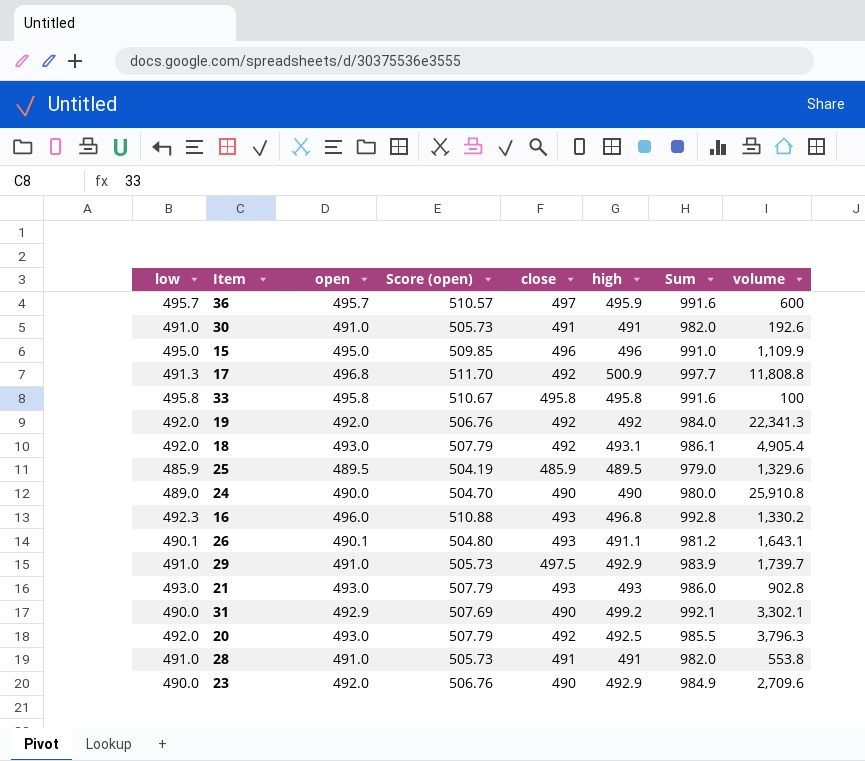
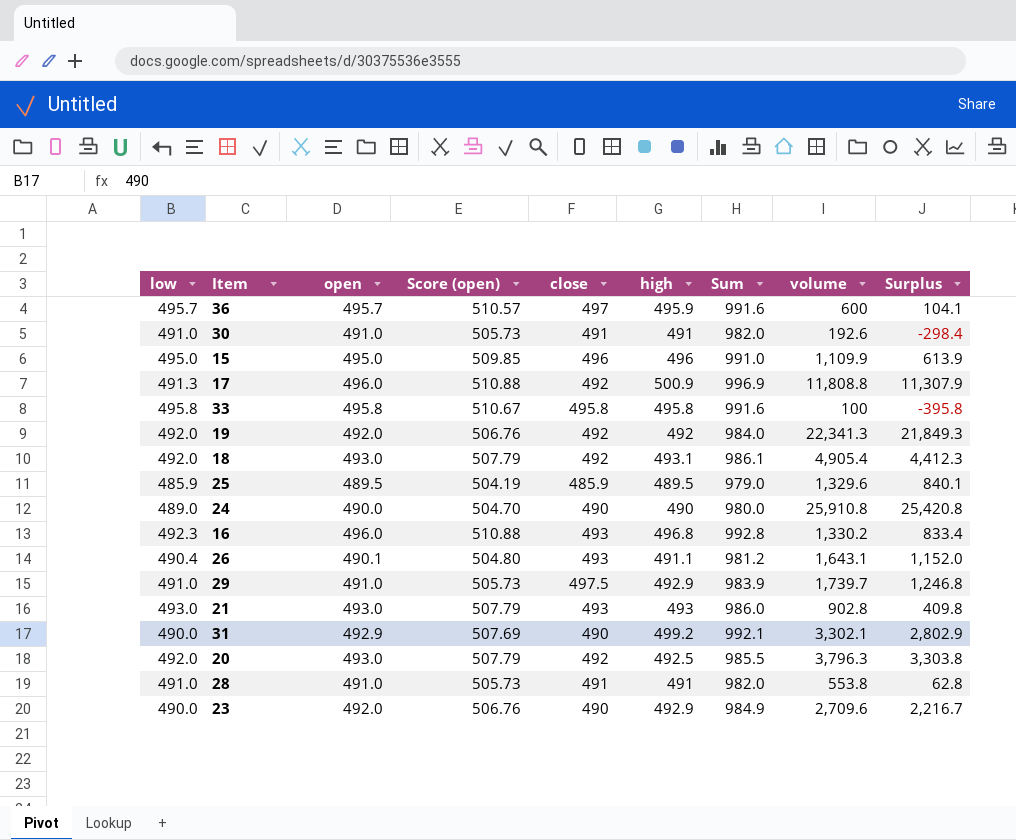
column Surplus | formula: none -> [volume] - [high]
17 | open: 496.8 -> 496.0
17 | Score (open): 511.70 -> 510.88
17 | Sum: 997.7 -> 996.9
26 | low: 490.1 -> 490.4

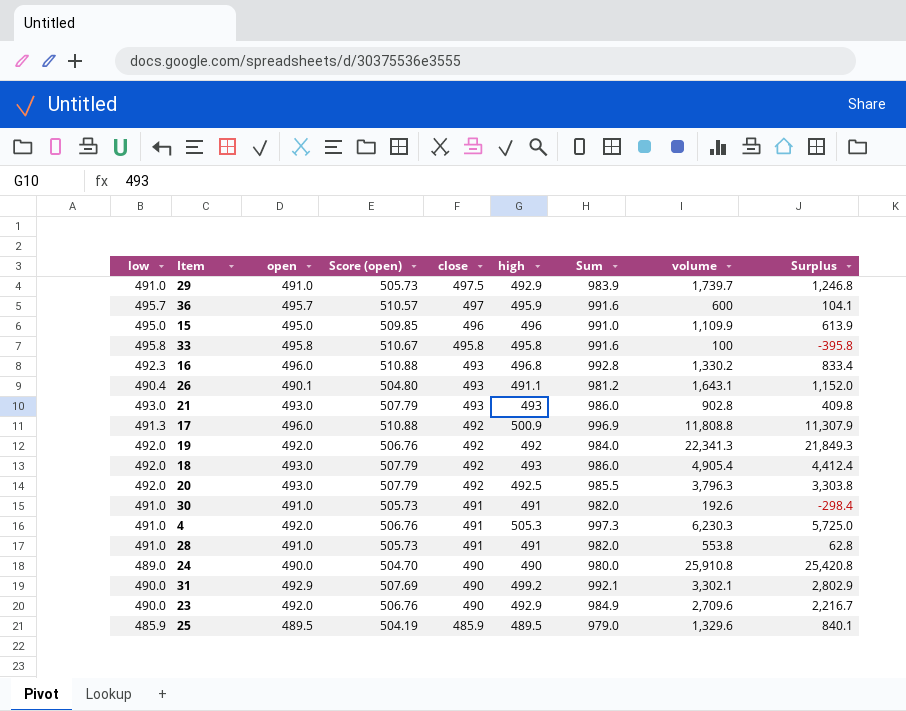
row order: none -> close descending
18 | high: 493.1 -> 493
18 | Sum: 986.1 -> 986.0
18 | Surplus: 4,412.3 -> 4,412.4
row 4: none -> 491.0 | 492.0 | 506.76 | 491 | 505.3 | 997.3 | 6,230.3 | 5,725.0

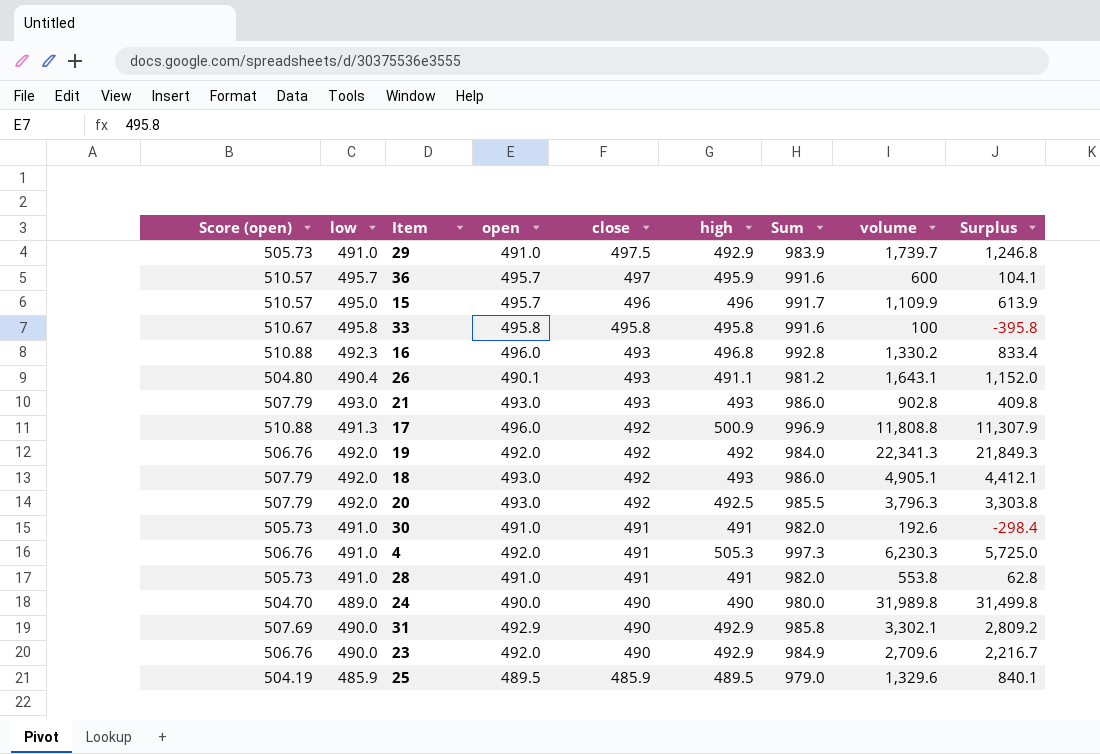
column Score (open) | position: 4 -> 1
15 | Score (open): 509.85 -> 510.57
15 | open: 495.0 -> 495.7
15 | Sum: 991.0 -> 991.7
18 | volume: 4,905.4 -> 4,905.1
18 | Surplus: 4,412.4 -> 4,412.1
24 | volume: 25,910.8 -> 31,989.8
24 | Surplus: 25,420.8 -> 31,499.8
31 | high: 499.2 -> 492.9
31 | Sum: 992.1 -> 985.8
31 | Surplus: 2,802.9 -> 2,809.2

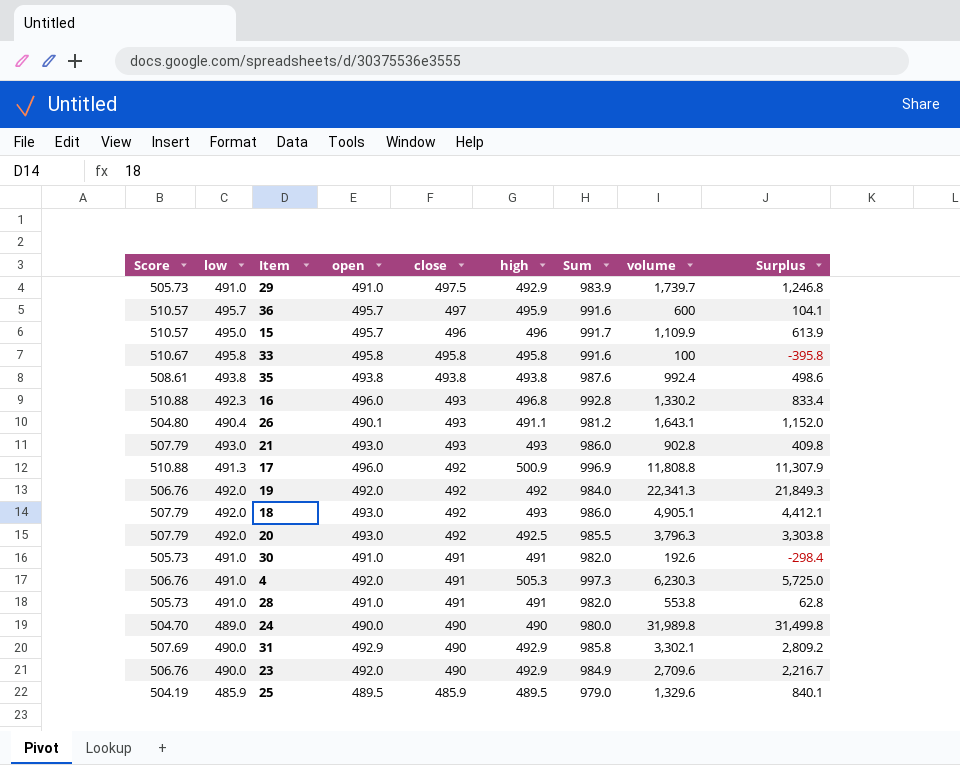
column name: Score (open) -> Score
row 35: none -> 508.61 | 493.8 | 493.8 | 493.8 | 493.8 | 987.6 | 992.4 | 498.6

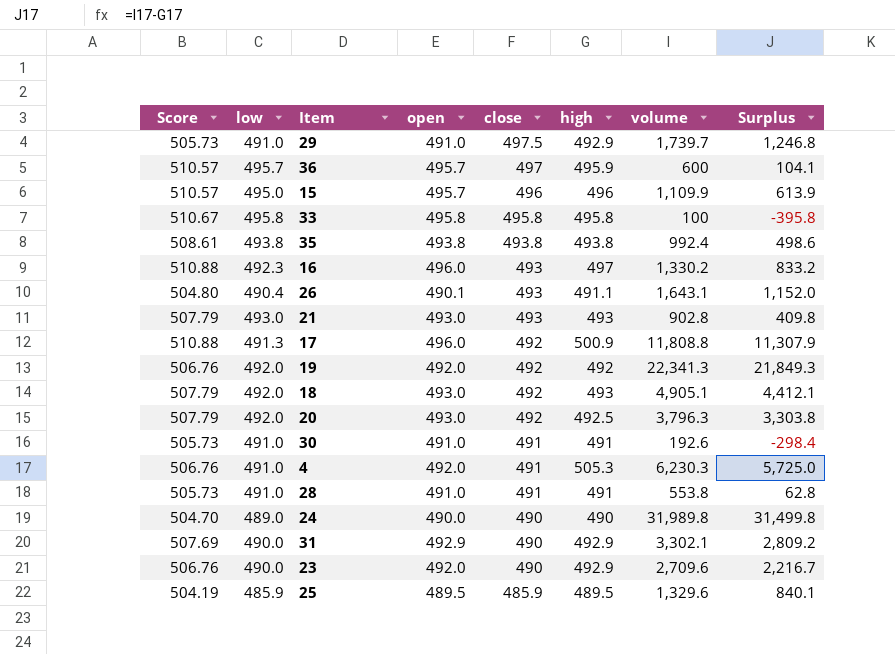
column Sum | formula: [open] + [high] -> none
16 | high: 496.8 -> 497
16 | Surplus: 833.4 -> 833.2

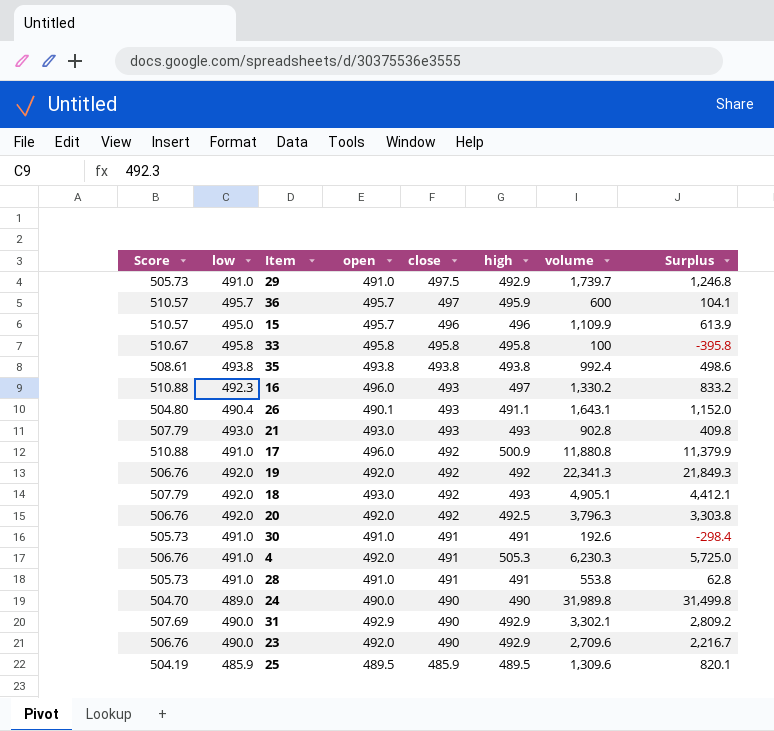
17 | low: 491.3 -> 491.0
17 | volume: 11,808.8 -> 11,880.8
17 | Surplus: 11,307.9 -> 11,379.9
20 | Score: 507.79 -> 506.76
20 | open: 493.0 -> 492.0
25 | volume: 1,329.6 -> 1,309.6
25 | Surplus: 840.1 -> 820.1

